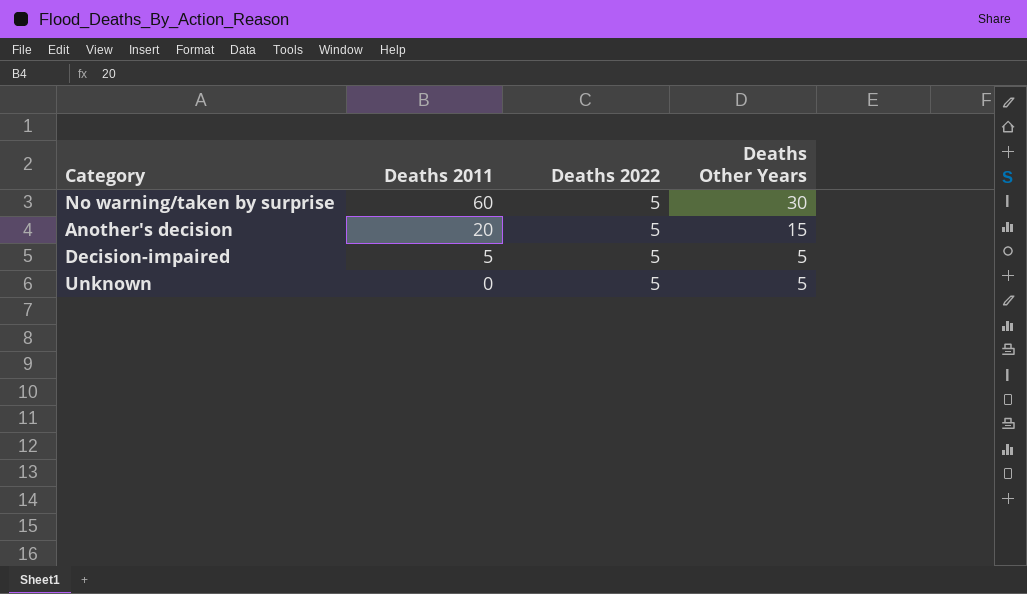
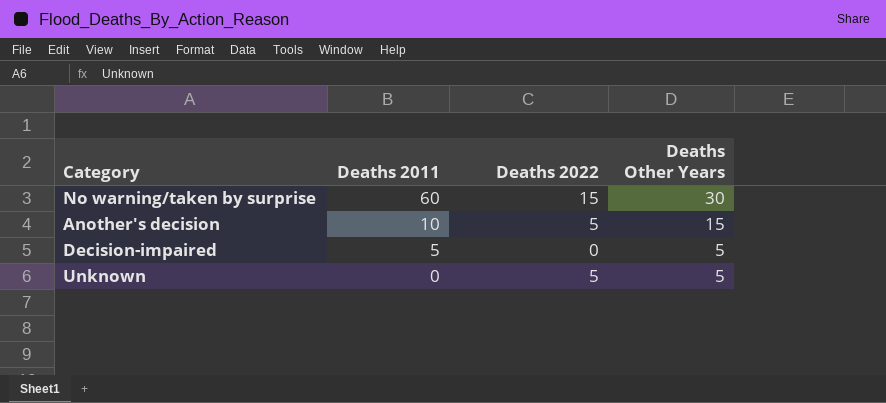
No warning/taken by surprise | Deaths 2022: 5 -> 15
Another's decision | Deaths 2011: 20 -> 10
Decision-impaired | Deaths 2022: 5 -> 0

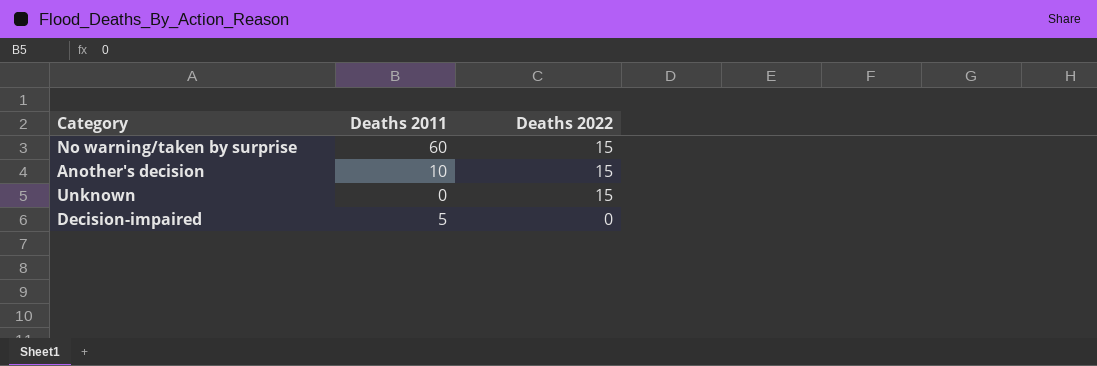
row order: Deaths 2011 descending -> Deaths 2022 descending
column Deaths Other Years | position: 4 -> none
Another's decision | Deaths 2022: 5 -> 15
Unknown | Deaths 2022: 5 -> 15

